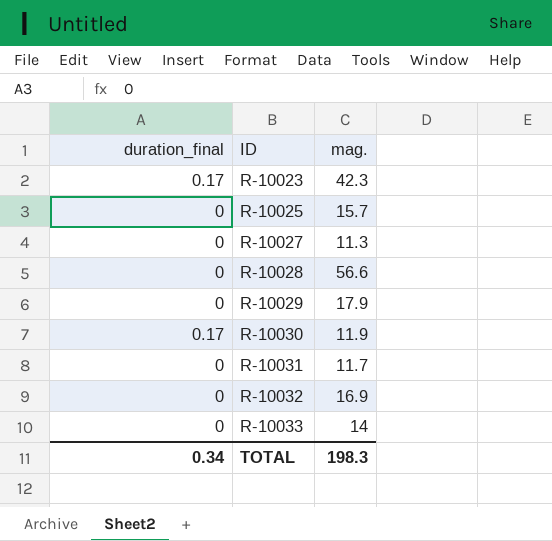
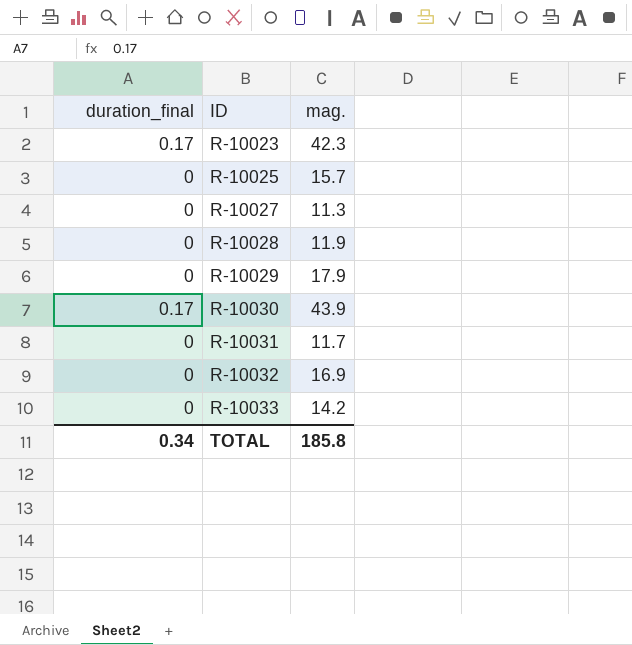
R-10028 | mag.: 56.6 -> 11.9
R-10030 | mag.: 11.9 -> 43.9
R-10033 | mag.: 14 -> 14.2
TOTAL | mag.: 198.3 -> 185.8

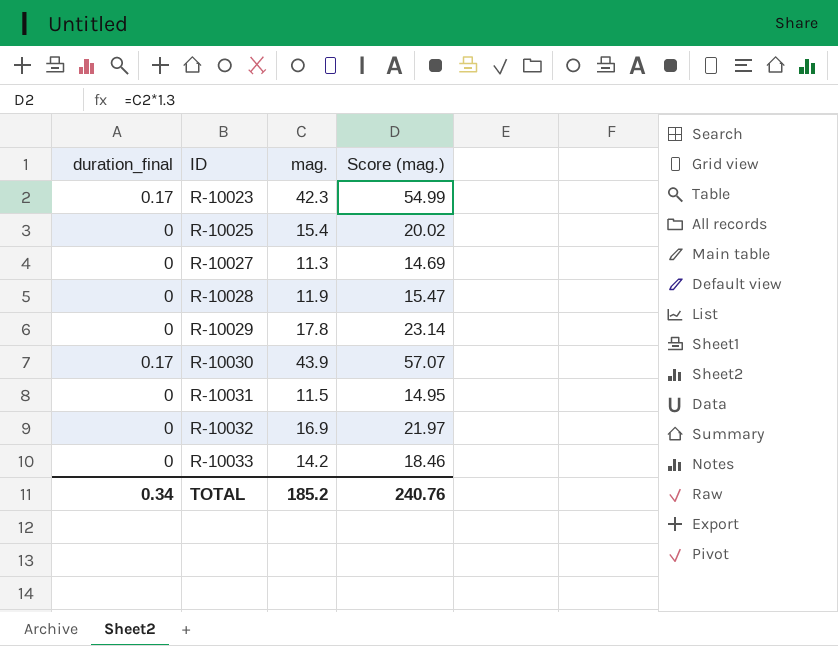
column Score (mag.) | formula: none -> [mag.] * 1.3
R-10025 | mag.: 15.7 -> 15.4
R-10029 | mag.: 17.9 -> 17.8
R-10031 | mag.: 11.7 -> 11.5
TOTAL | mag.: 185.8 -> 185.2

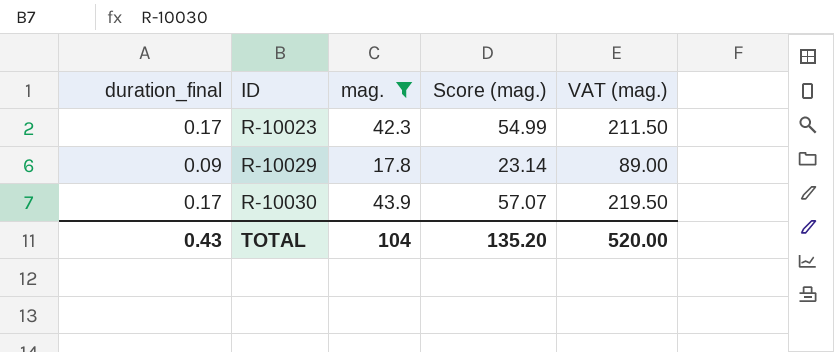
filter: none -> mag. >= 17.8
column VAT (mag.) | formula: none -> [mag.] * 5
R-10029 | duration_final: 0 -> 0.09
TOTAL | duration_final: 0.34 -> 0.43
TOTAL | mag.: 185.2 -> 104
TOTAL | Score (mag.): 240.76 -> 135.20

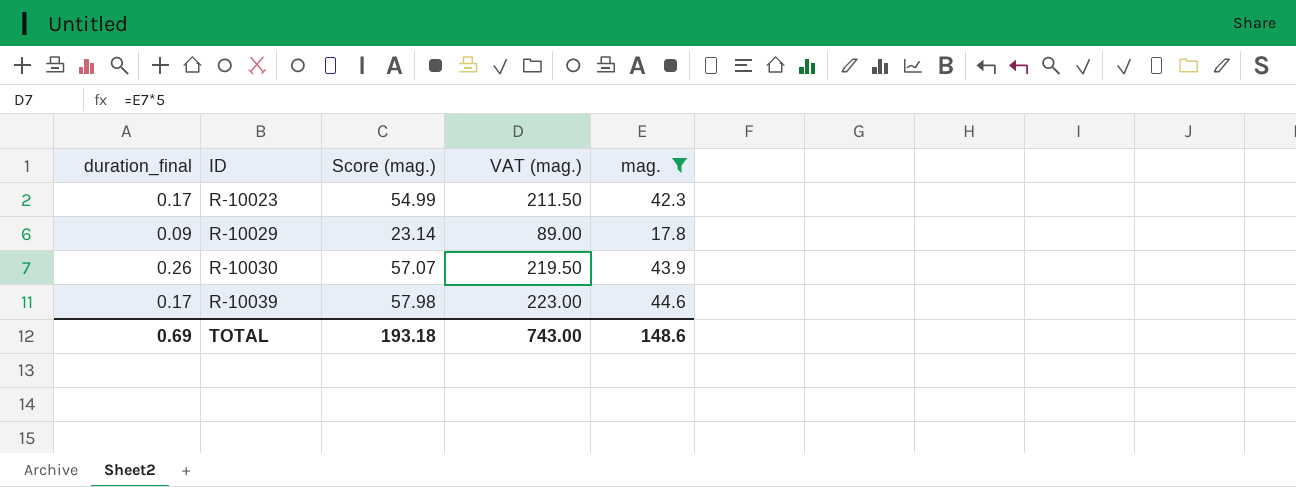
column mag. | position: 3 -> 5
R-10030 | duration_final: 0.17 -> 0.26
row R-10039: none -> 0.17 | 57.98 | 223.00 | 44.6
TOTAL | duration_final: 0.43 -> 0.69
TOTAL | Score (mag.): 135.20 -> 193.18
TOTAL | VAT (mag.): 520.00 -> 743.00
TOTAL | mag.: 104 -> 148.6

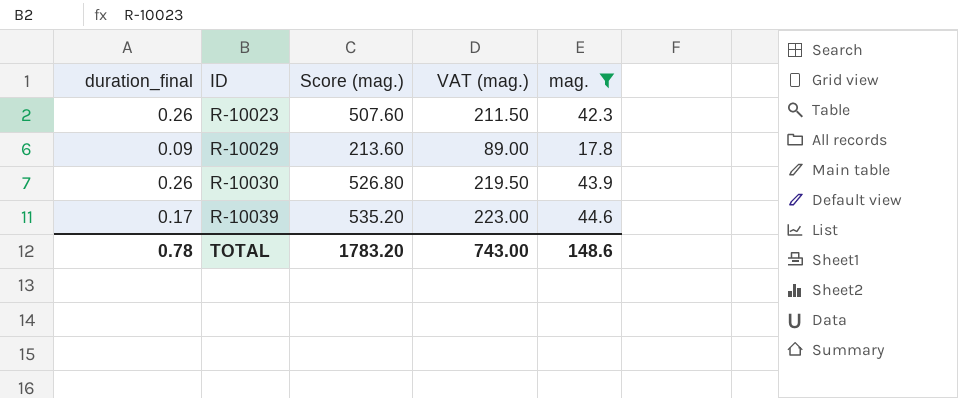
column Score (mag.) | formula: [mag.] * 1.3 -> [mag.] * 12
R-10023 | duration_final: 0.17 -> 0.26
TOTAL | duration_final: 0.69 -> 0.78
TOTAL | Score (mag.): 193.18 -> 1783.20

